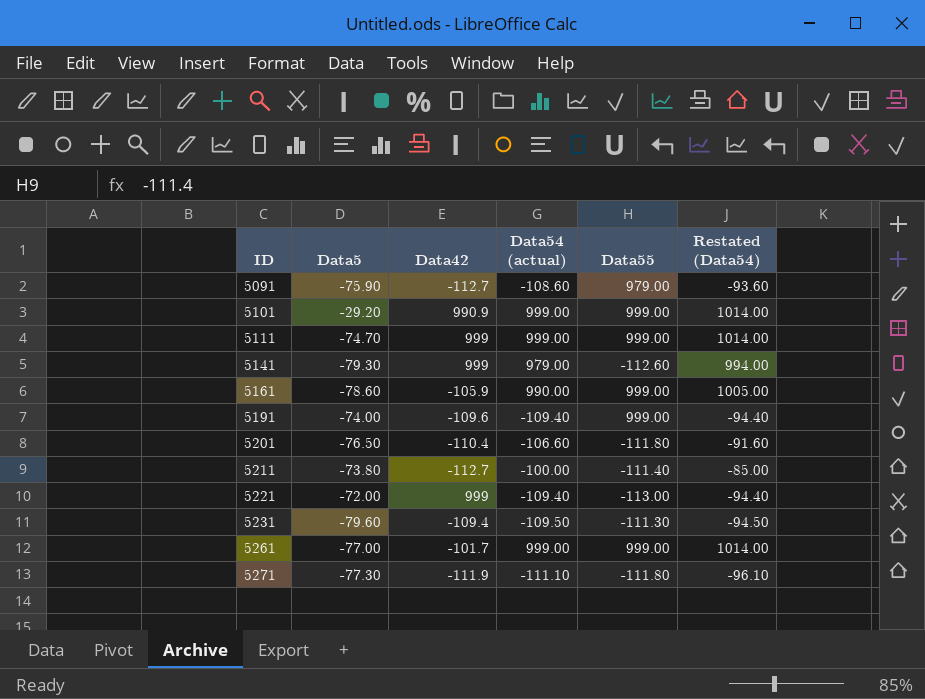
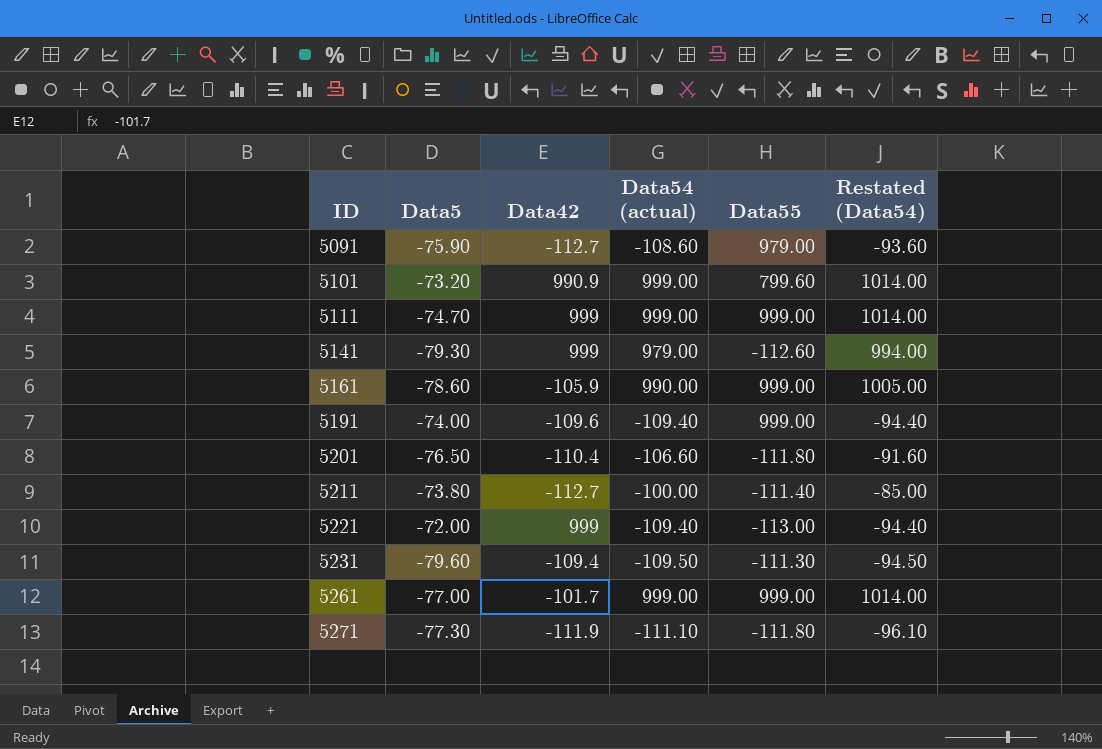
5101 | Data5: -29.20 -> -73.20
5101 | Data55: 999.00 -> 799.60

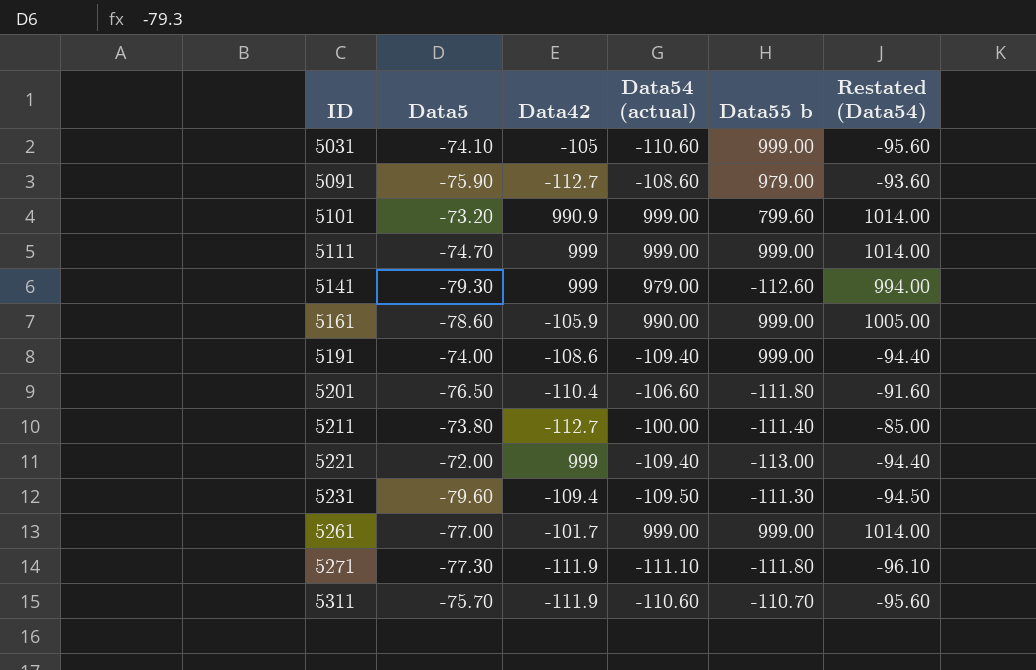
column name: Data55 -> Data55 b
row 5031: none -> -74.10 | -105 | -110.60 | 999.00 | -95.60
5191 | Data42: -109.6 -> -108.6
row 5311: none -> -75.70 | -111.9 | -110.60 | -110.70 | -95.60

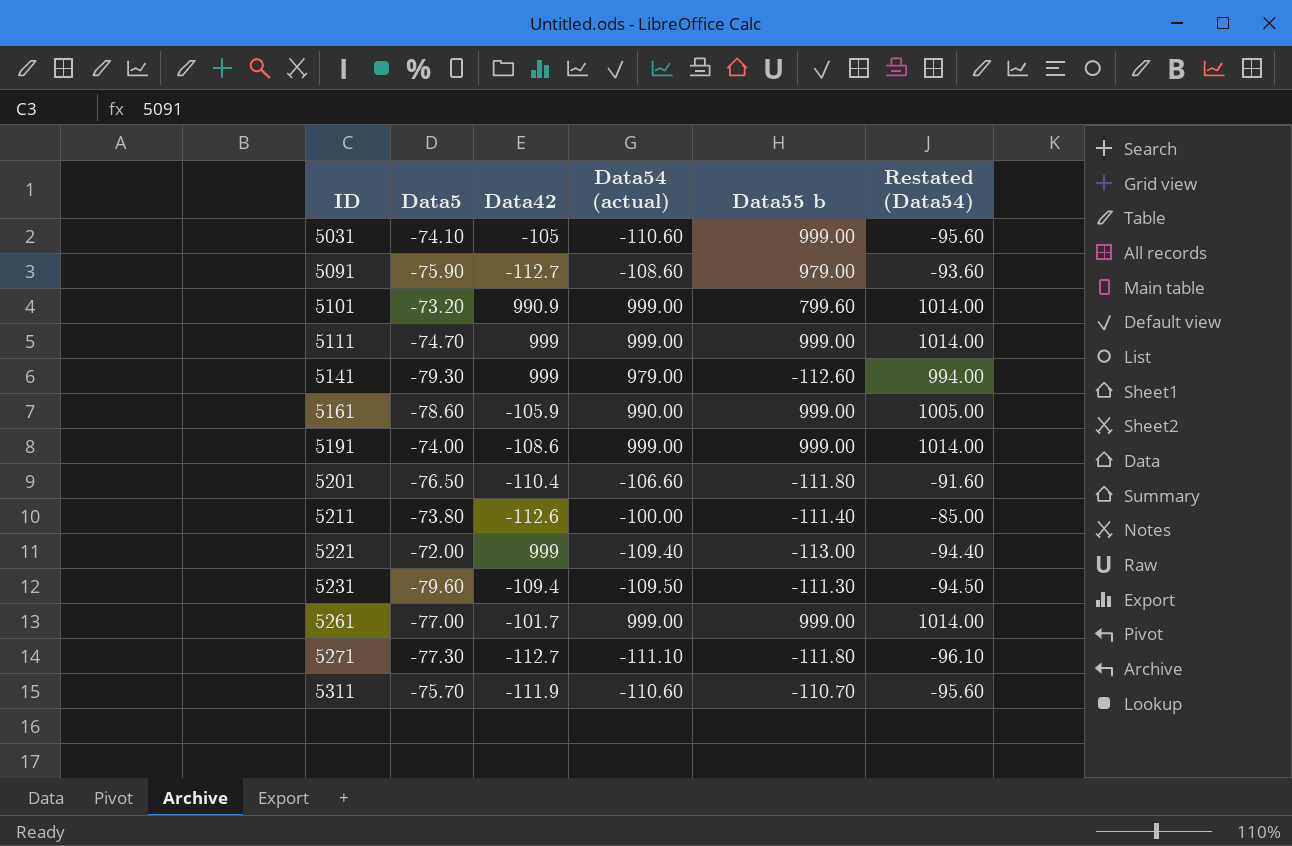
5191 | Data54 (actual): -109.40 -> 999.00
5191 | Restated (Data54): -94.40 -> 1014.00
5211 | Data42: -112.7 -> -112.6
5271 | Data42: -111.9 -> -112.7

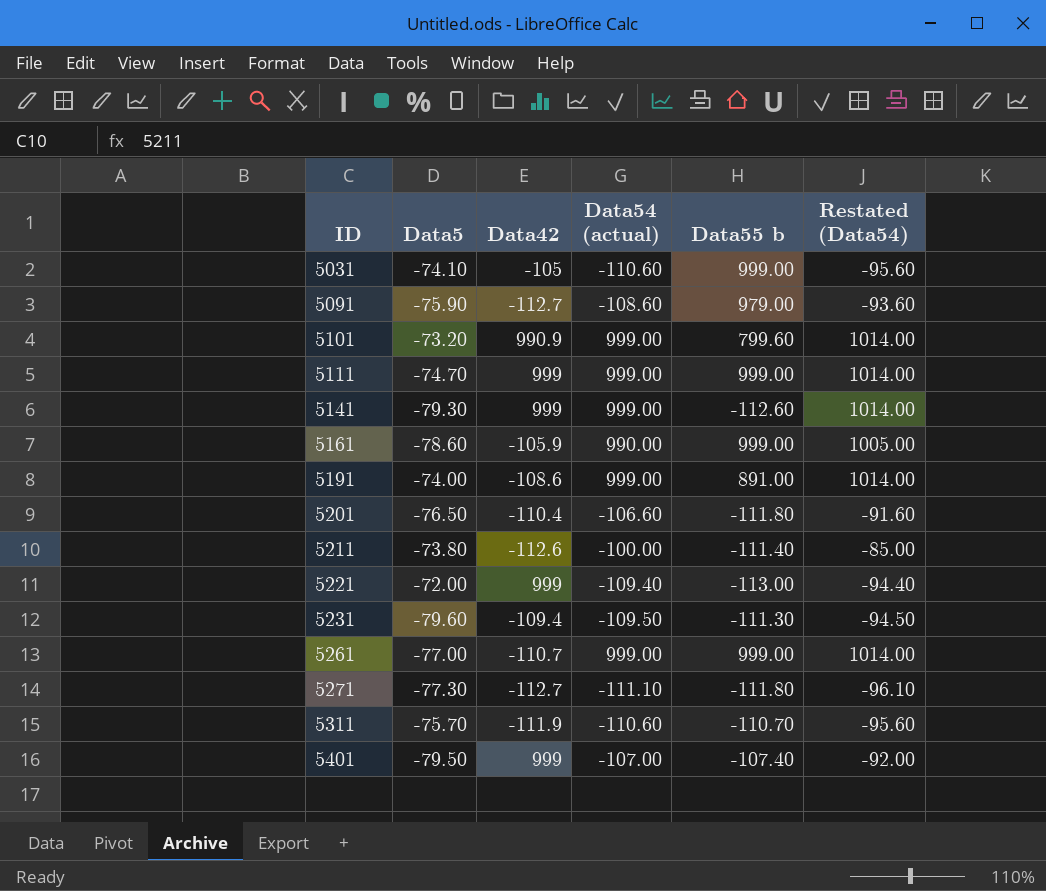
5141 | Data54 (actual): 979.00 -> 999.00
5141 | Restated (Data54): 994.00 -> 1014.00
5191 | Data55 b: 999.00 -> 891.00
5261 | Data42: -101.7 -> -110.7
row 5401: none -> -79.50 | 999 | -107.00 | -107.40 | -92.00

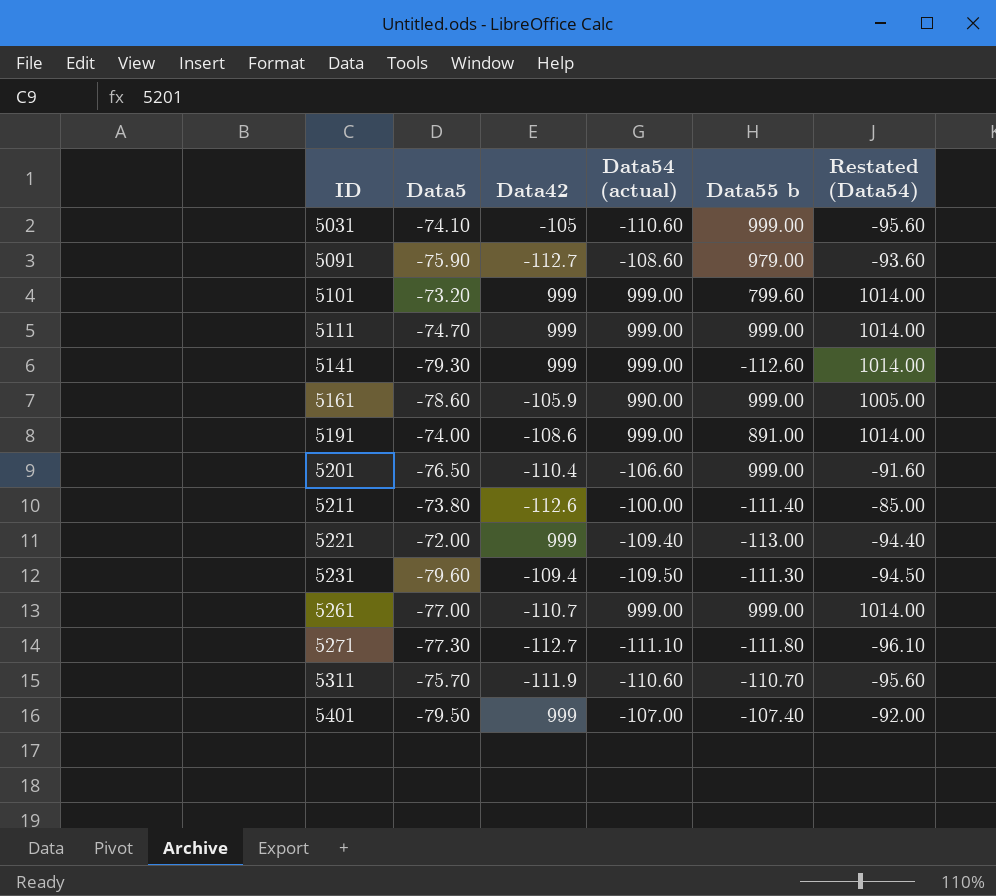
5101 | Data42: 990.9 -> 999
5201 | Data55 b: -111.80 -> 999.00

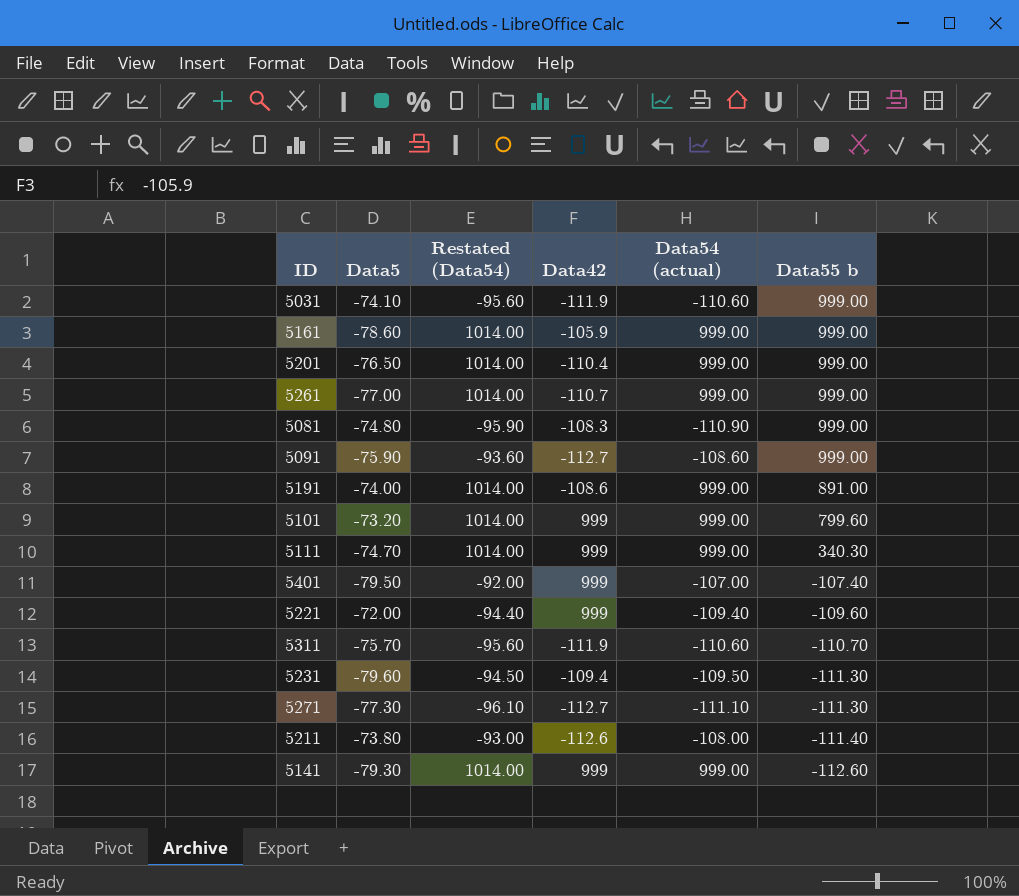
row order: ID ascending -> Data55 b descending
column Restated (Data54) | position: 6 -> 3
5031 | Data42: -105 -> -111.9
5161 | Restated (Data54): 1005.00 -> 1014.00
5161 | Data54 (actual): 990.00 -> 999.00
5201 | Restated (Data54): -91.60 -> 1014.00
5201 | Data54 (actual): -106.60 -> 999.00
row 5081: none -> -74.80 | -95.90 | -108.3 | -110.90 | 999.00
5091 | Data55 b: 979.00 -> 999.00
5111 | Data55 b: 999.00 -> 340.30
5221 | Data55 b: -113.00 -> -109.60
5271 | Data55 b: -111.80 -> -111.30
5211 | Restated (Data54): -85.00 -> -93.00
5211 | Data54 (actual): -100.00 -> -108.00

